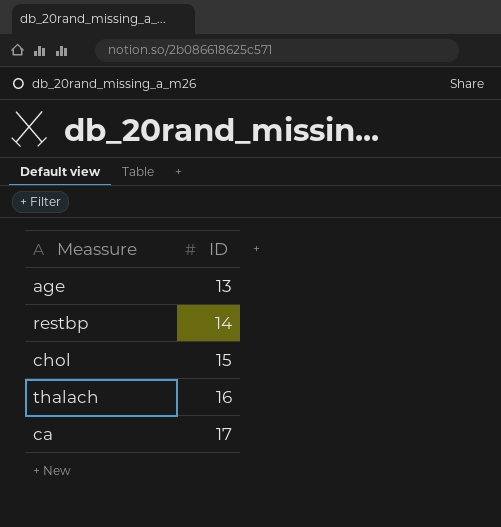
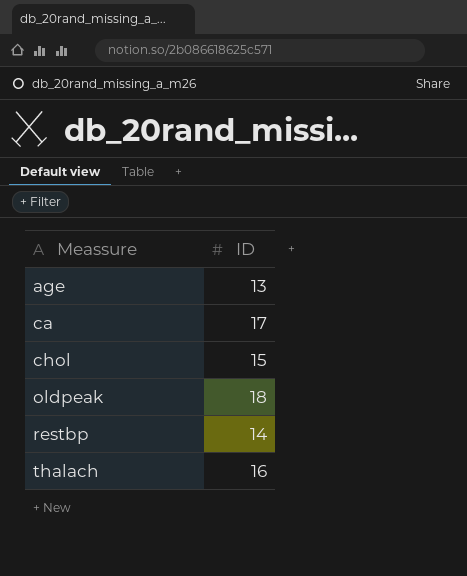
row order: ID ascending -> Meassure ascending
row oldpeak: none -> 18

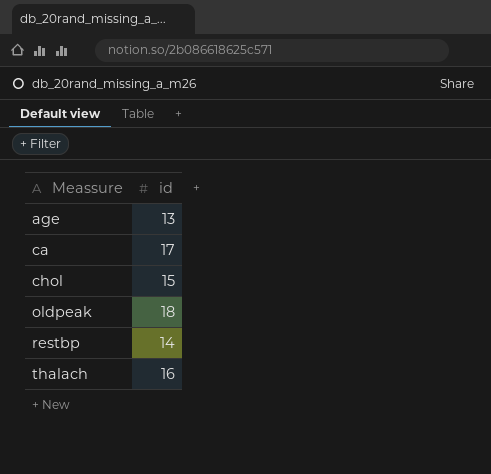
column name: ID -> id

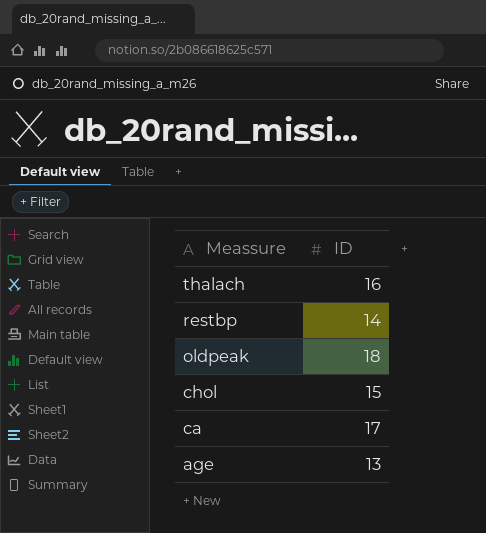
row order: Meassure ascending -> Meassure descending
column name: id -> ID

